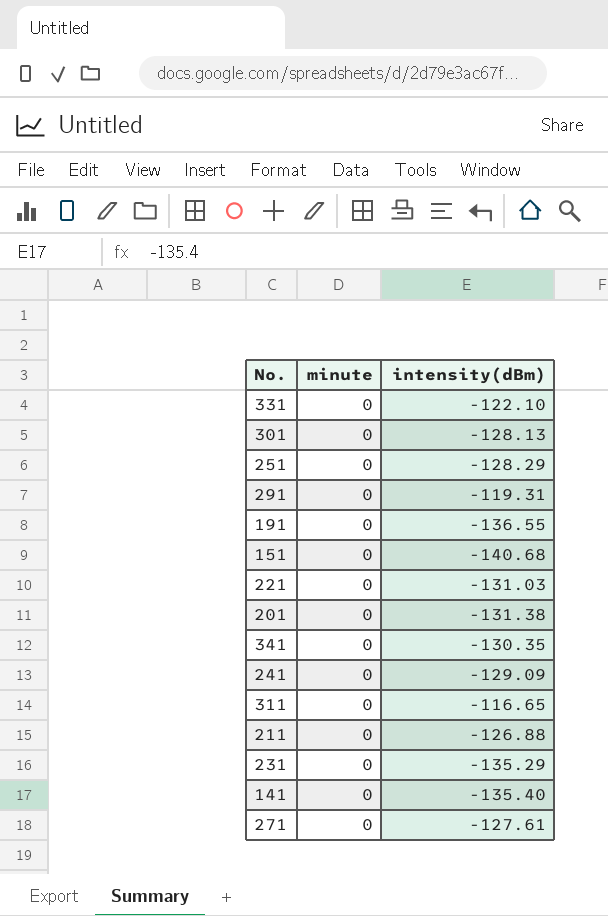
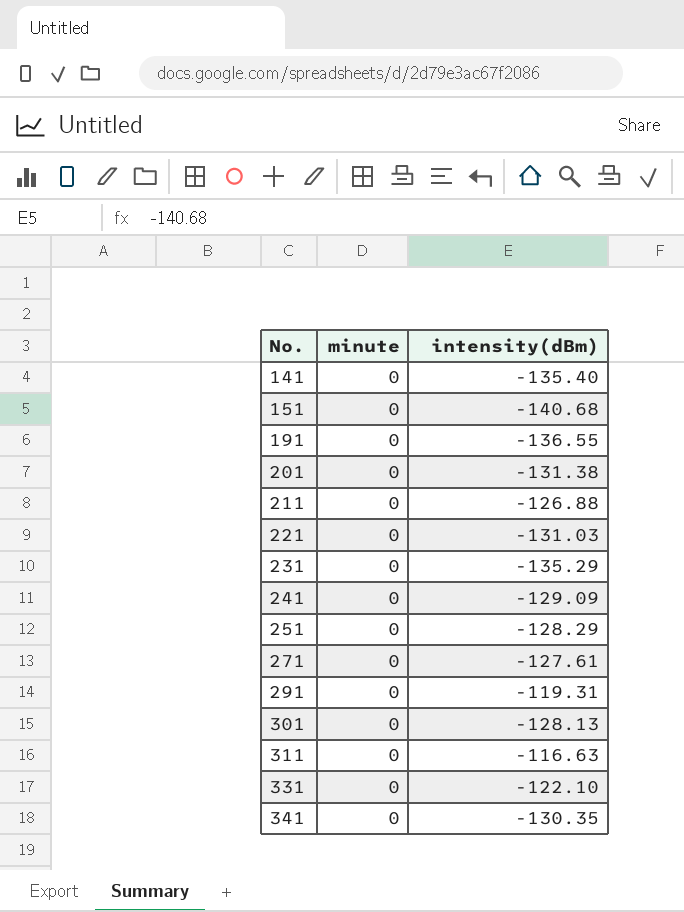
row order: none -> No. ascending
311 | intensity(dBm): -116.65 -> -116.63

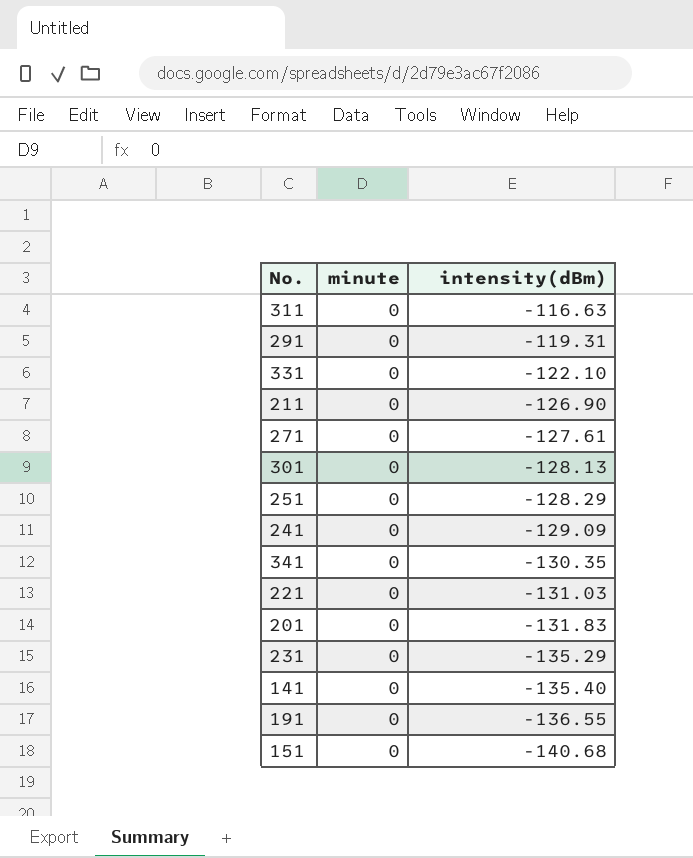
row order: No. ascending -> intensity(dBm) descending
211 | intensity(dBm): -126.88 -> -126.90
201 | intensity(dBm): -131.38 -> -131.83

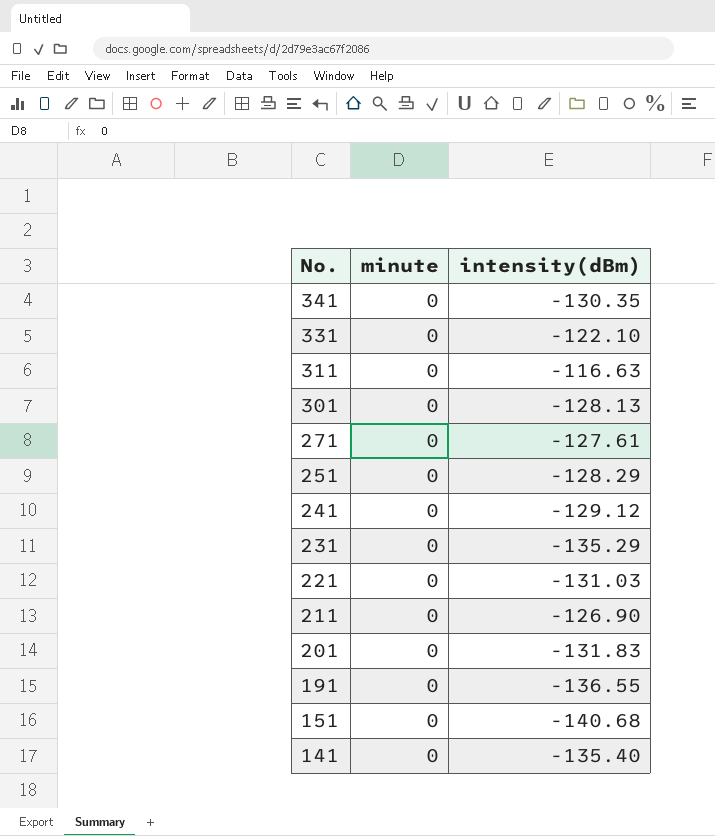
row order: intensity(dBm) descending -> No. descending
row 291: 0 | -119.31 -> none
241 | intensity(dBm): -129.09 -> -129.12

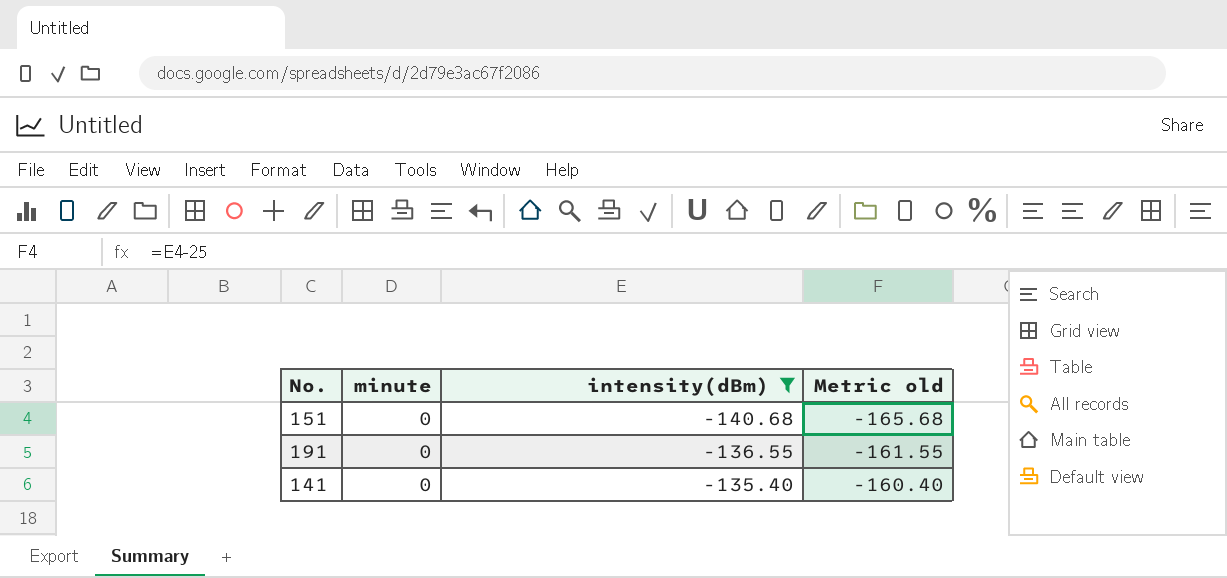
filter: none -> intensity(dBm) <= -135.40
row order: No. descending -> intensity(dBm) ascending
column Metric old | formula: none -> [intensity(dBm)] - 25

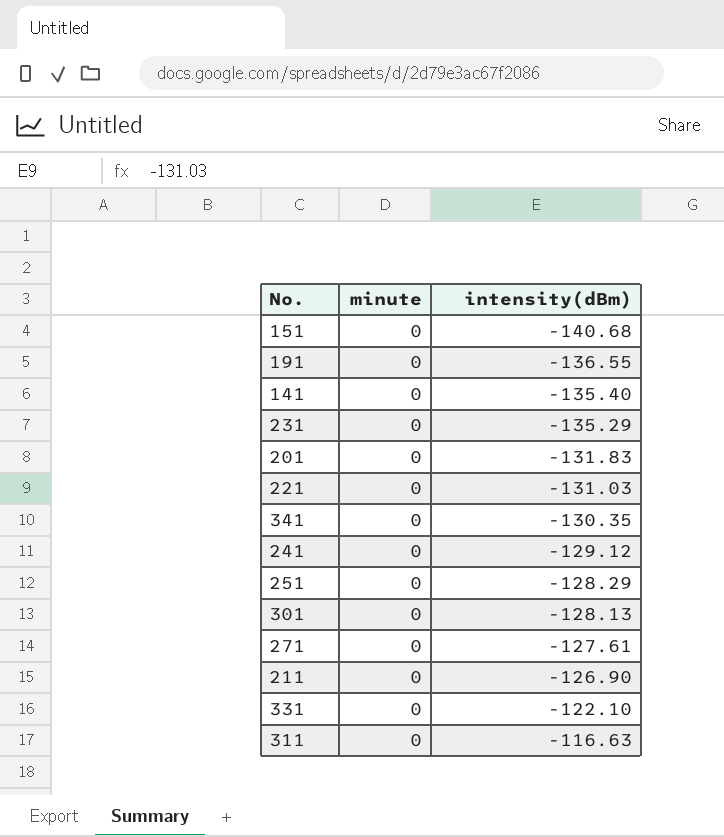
filter: intensity(dBm) <= -135.40 -> none
column Metric old | formula: [intensity(dBm)] - 25 -> none

